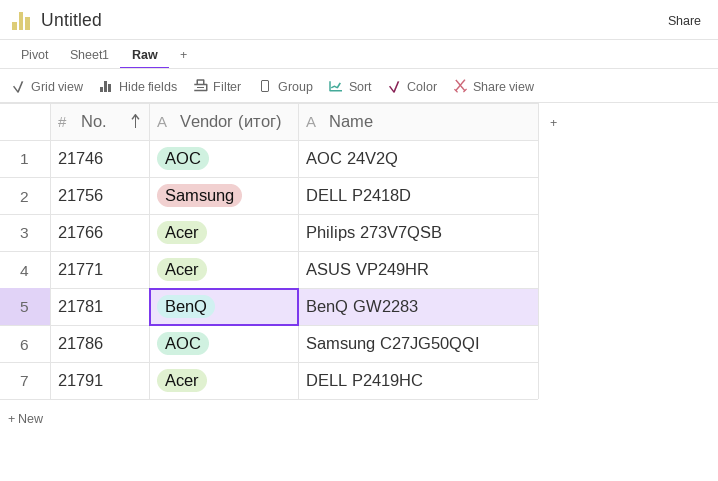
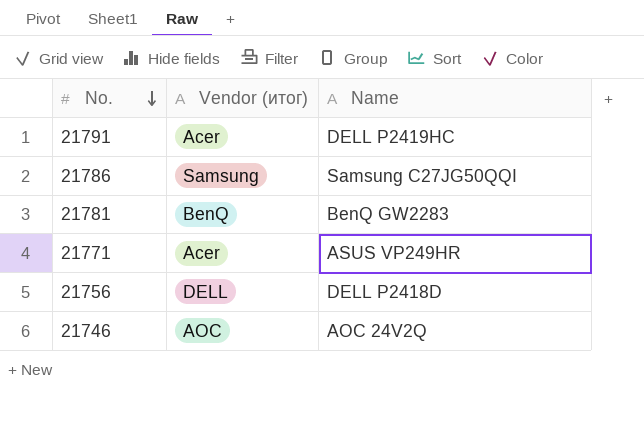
row order: No. ascending -> No. descending
row 21766: Acer | Philips 273V7QSB -> none
21786 | Vendor (итог): AOC -> Samsung
21756 | Vendor (итог): Samsung -> DELL

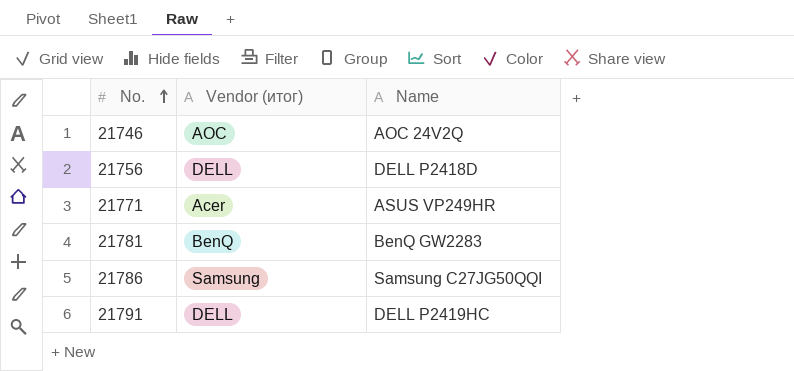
row order: No. descending -> No. ascending
21791 | Vendor (итог): Acer -> DELL

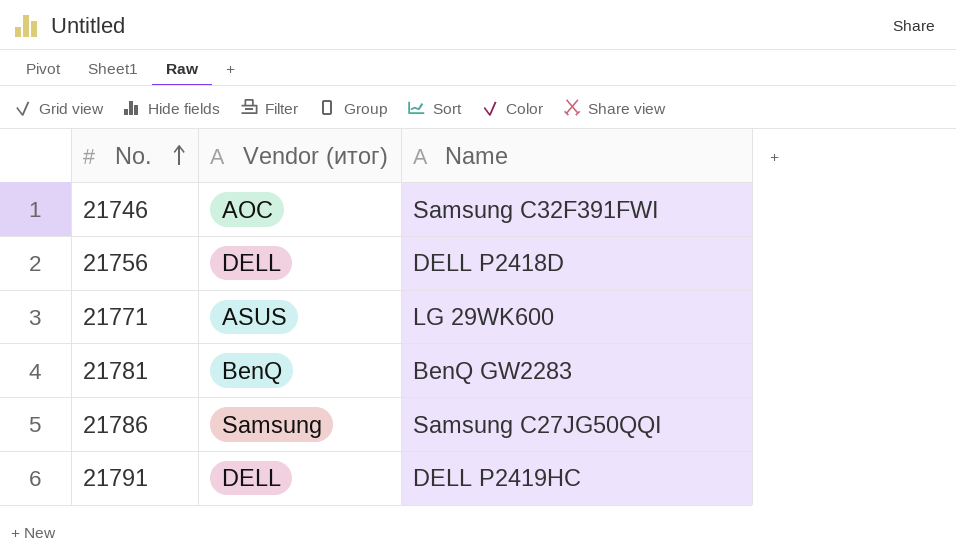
21746 | Name: AOC 24V2Q -> Samsung C32F391FWI
21771 | Vendor (итог): Acer -> ASUS
21771 | Name: ASUS VP249HR -> LG 29WK600

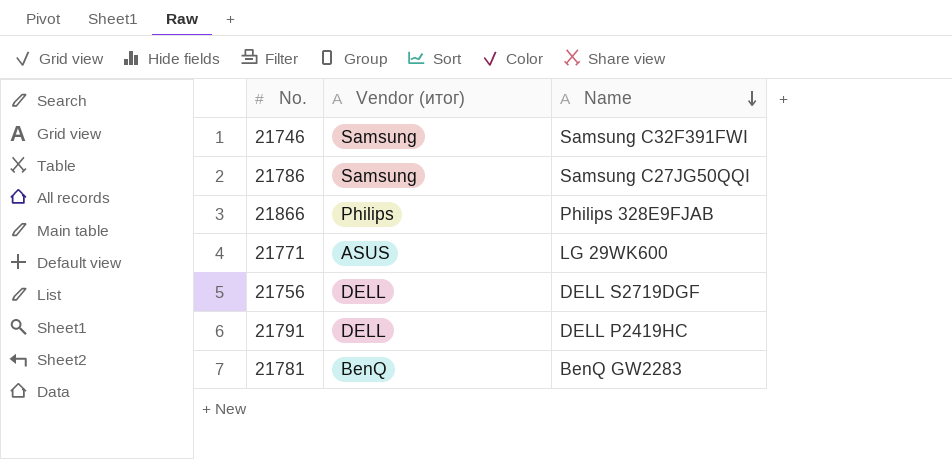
row order: No. ascending -> Name descending
21746 | Vendor (итог): AOC -> Samsung
row 21866: none -> Philips | Philips 328E9FJAB
21756 | Name: DELL P2418D -> DELL S2719DGF

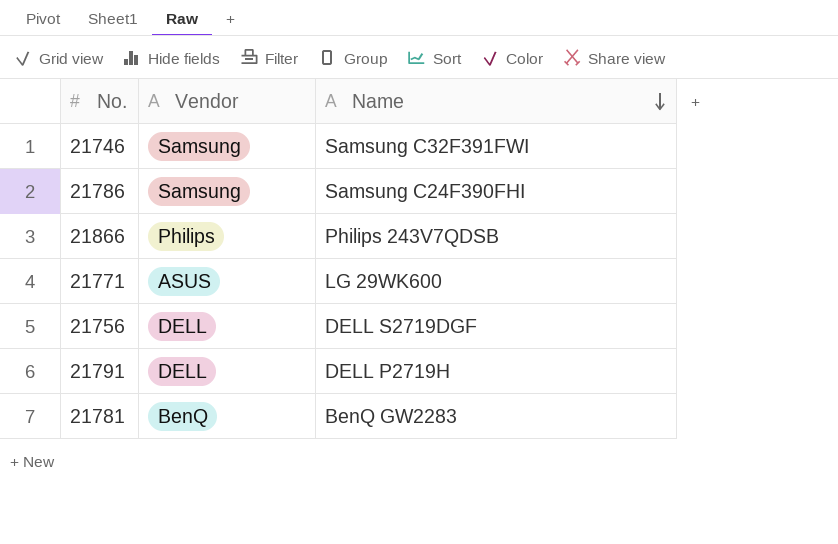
column name: Vendor (итог) -> Vendor
21786 | Name: Samsung C27JG50QQI -> Samsung C24F390FHI
21866 | Name: Philips 328E9FJAB -> Philips 243V7QDSB
21791 | Name: DELL P2419HC -> DELL P2719H

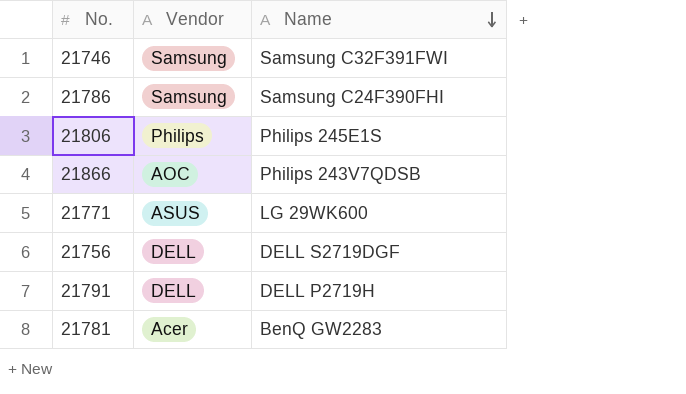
row 21806: none -> Philips | Philips 245E1S
21866 | Vendor: Philips -> AOC
21781 | Vendor: BenQ -> Acer

